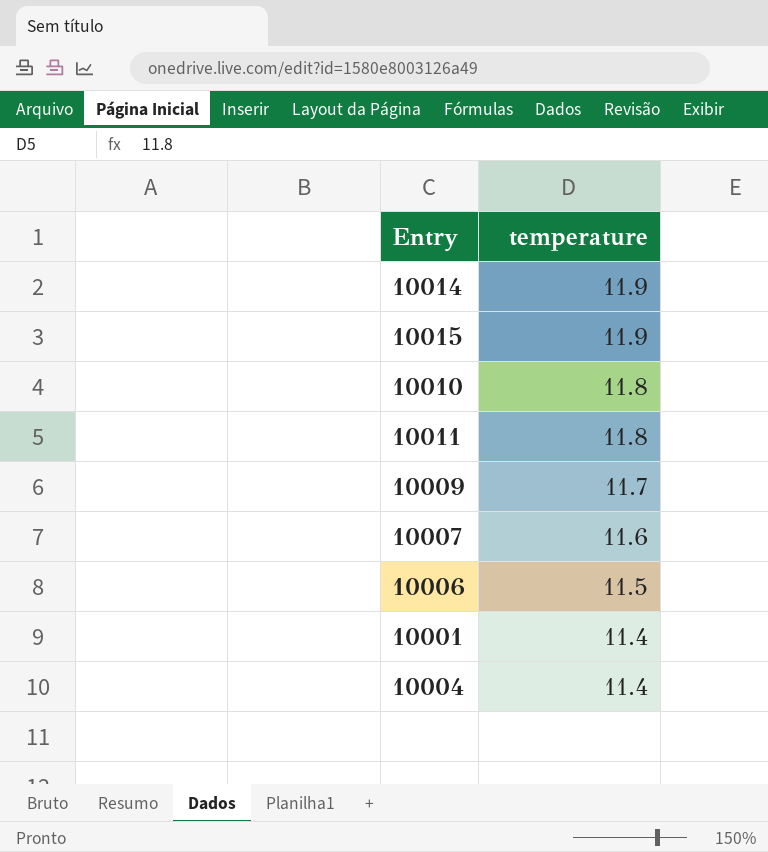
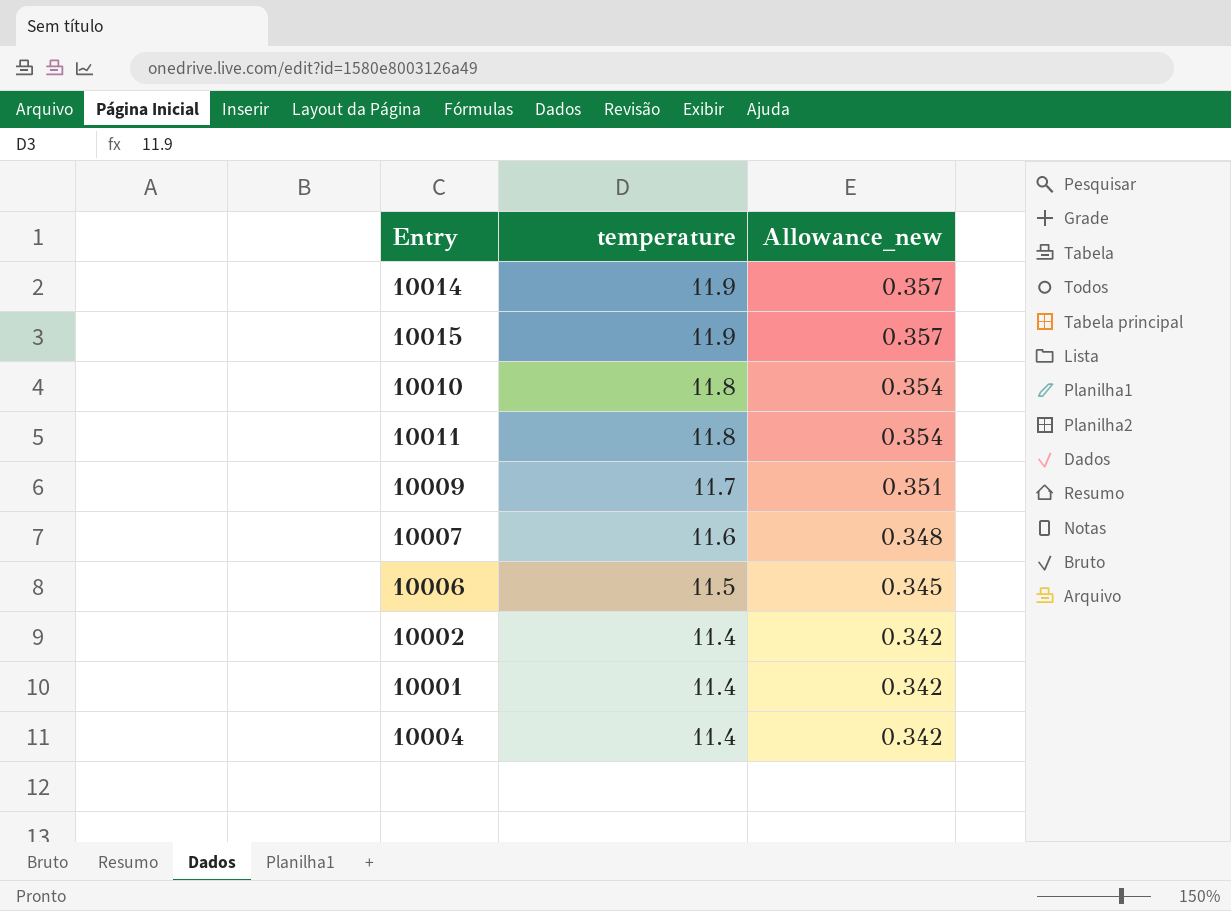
column Allowance_new | formula: none -> [temperature] * 0.03
row 10002: none -> 11.4 | 0.342

